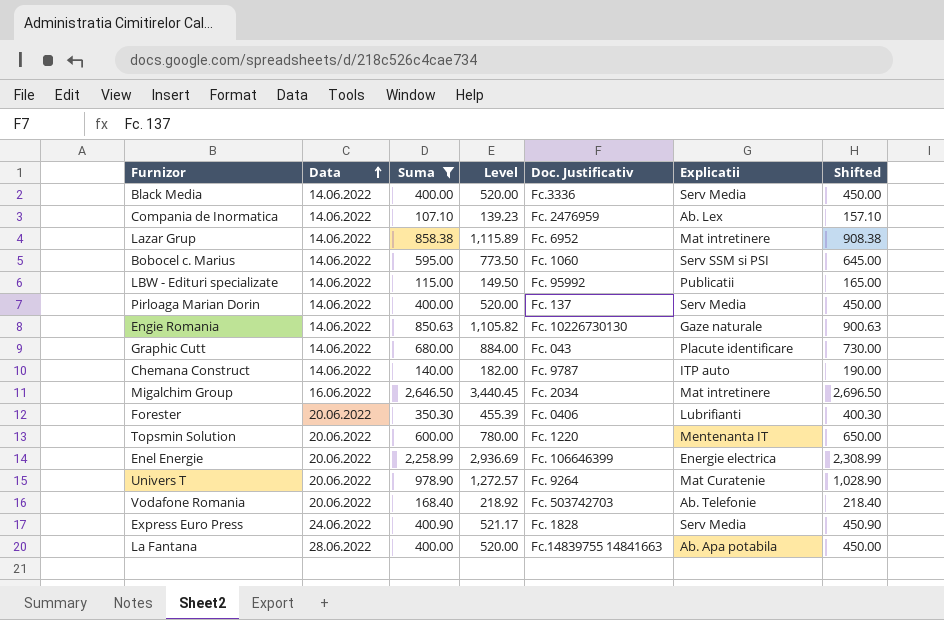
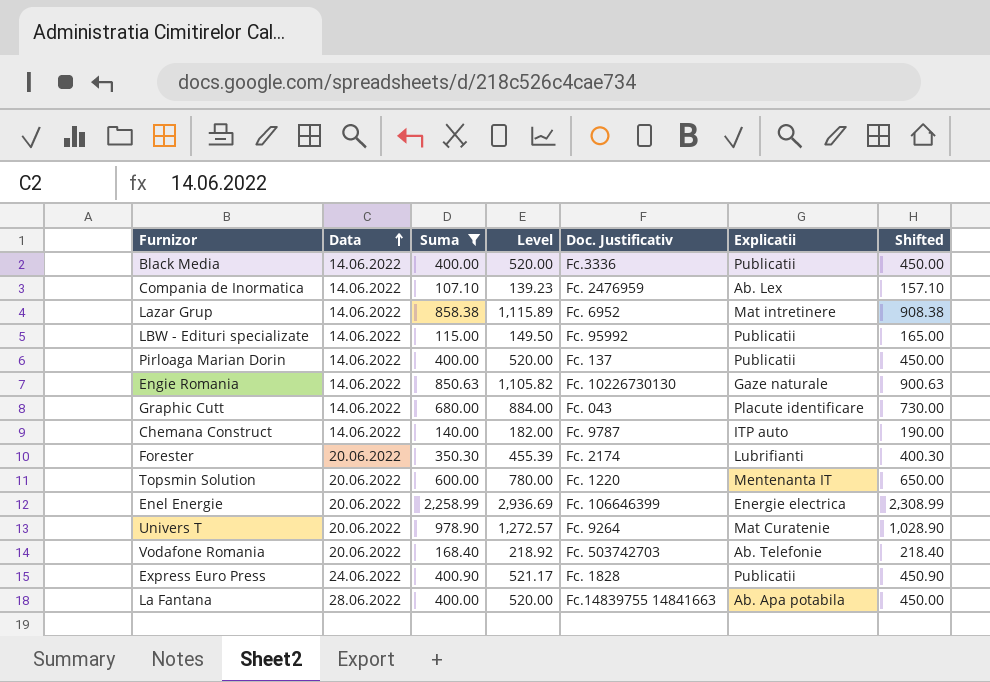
row Bobocel c. Marius: 14.06.2022 | 595.00 | 773.50 | Fc. 1060 | Serv SSM si PSI | 645.00 -> none
row Migalchim Group: 16.06.2022 | 2,646.50 | 3,440.45 | Fc. 2034 | Mat intretinere | 2,696.50 -> none
Black Media | Explicatii: Serv Media -> Publicatii
Pirloaga Marian Dorin | Explicatii: Serv Media -> Publicatii
Forester | Doc. Justificativ: Fc. 0406 -> Fc. 2174
Express Euro Press | Explicatii: Serv Media -> Publicatii

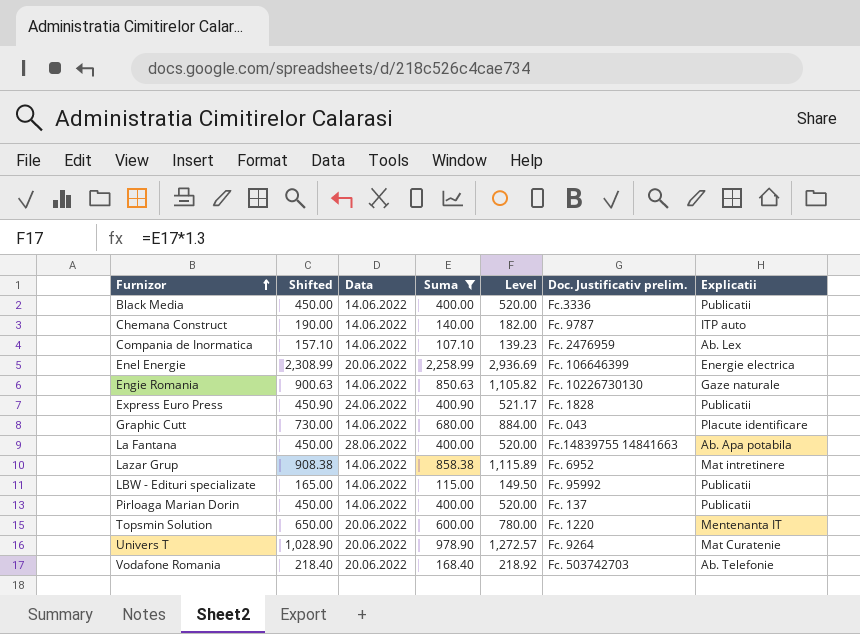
row order: Data ascending -> Furnizor ascending
column Shifted | position: 7 -> 2
column name: Doc. Justificativ -> Doc. Justificativ prelim.
row Forester: 20.06.2022 | 350.30 | 455.39 | Fc. 2174 | Lubrifianti | 400.30 -> none

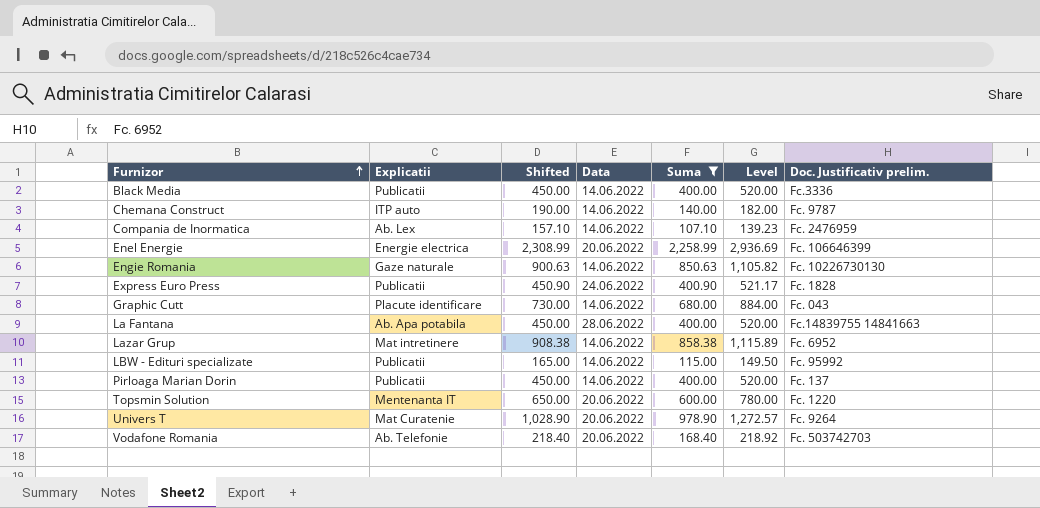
column Explicatii | position: 7 -> 2

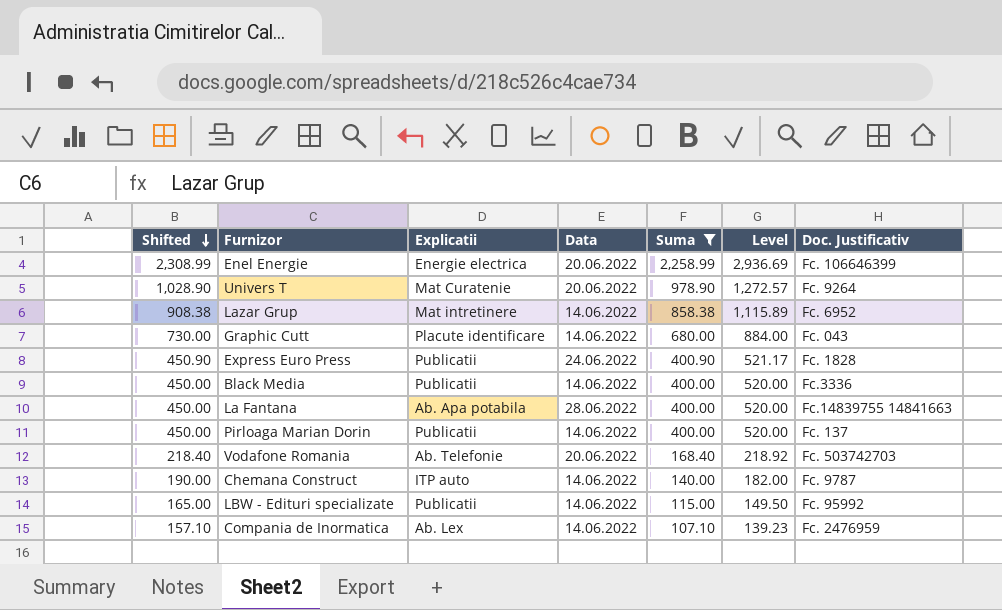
row order: Furnizor ascending -> Shifted descending
column Shifted | position: 3 -> 1
column name: Doc. Justificativ prelim. -> Doc. Justificativ
row Engie Romania: Gaze naturale | 900.63 | 14.06.2022 | 850.63 | 1,105.82 | Fc. 10226730130 -> none
row Topsmin Solution: Mentenanta IT | 650.00 | 20.06.2022 | 600.00 | 780.00 | Fc. 1220 -> none

